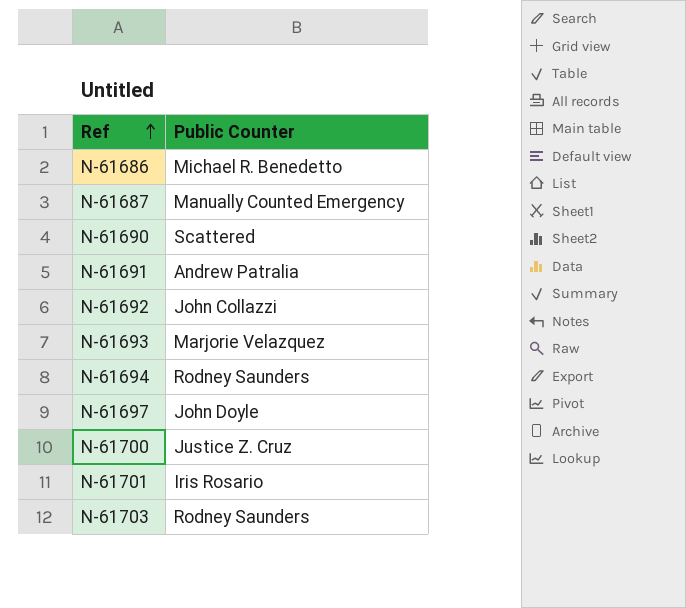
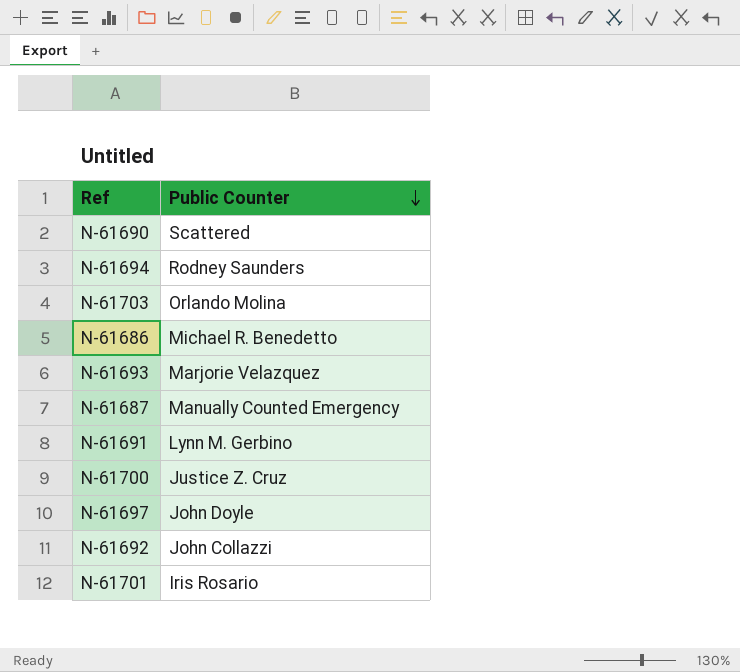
row order: Ref ascending -> Public Counter descending
N-61703 | Public Counter: Rodney Saunders -> Orlando Molina
N-61691 | Public Counter: Andrew Patralia -> Lynn M. Gerbino

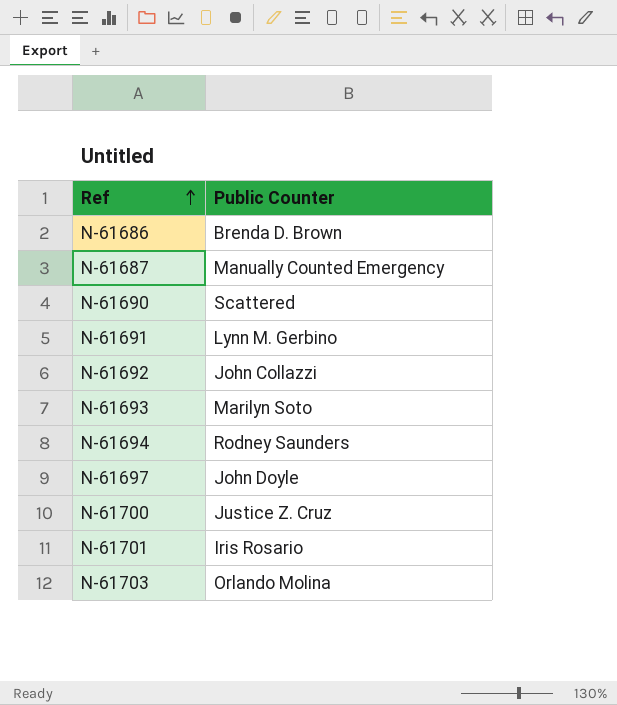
row order: Public Counter descending -> Ref ascending
N-61686 | Public Counter: Michael R. Benedetto -> Brenda D. Brown
N-61693 | Public Counter: Marjorie Velazquez -> Marilyn Soto

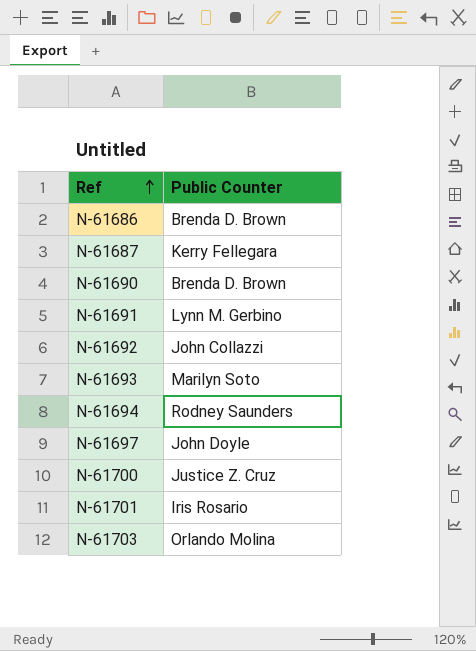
N-61687 | Public Counter: Manually Counted Emergency -> Kerry Fellegara
N-61690 | Public Counter: Scattered -> Brenda D. Brown

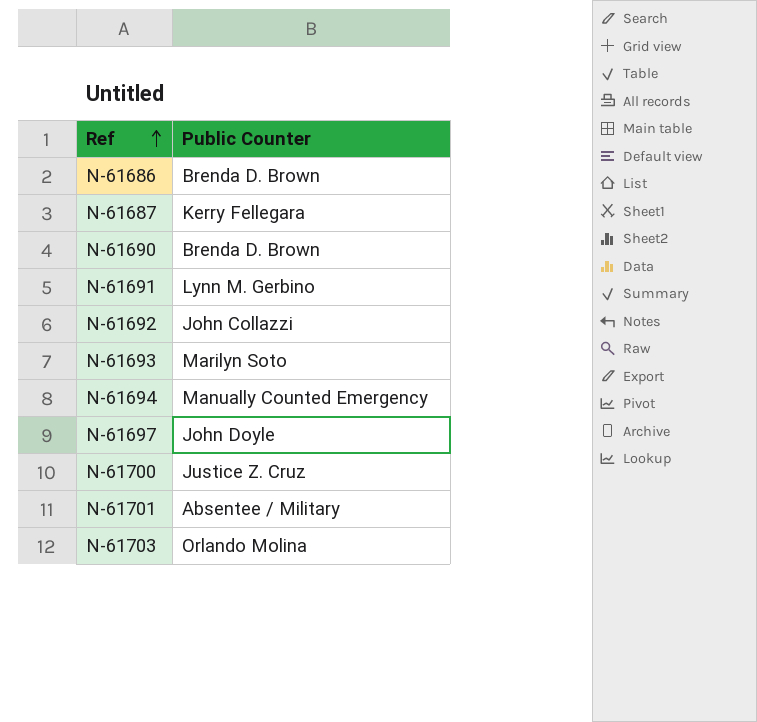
N-61694 | Public Counter: Rodney Saunders -> Manually Counted Emergency
N-61701 | Public Counter: Iris Rosario -> Absentee / Military

